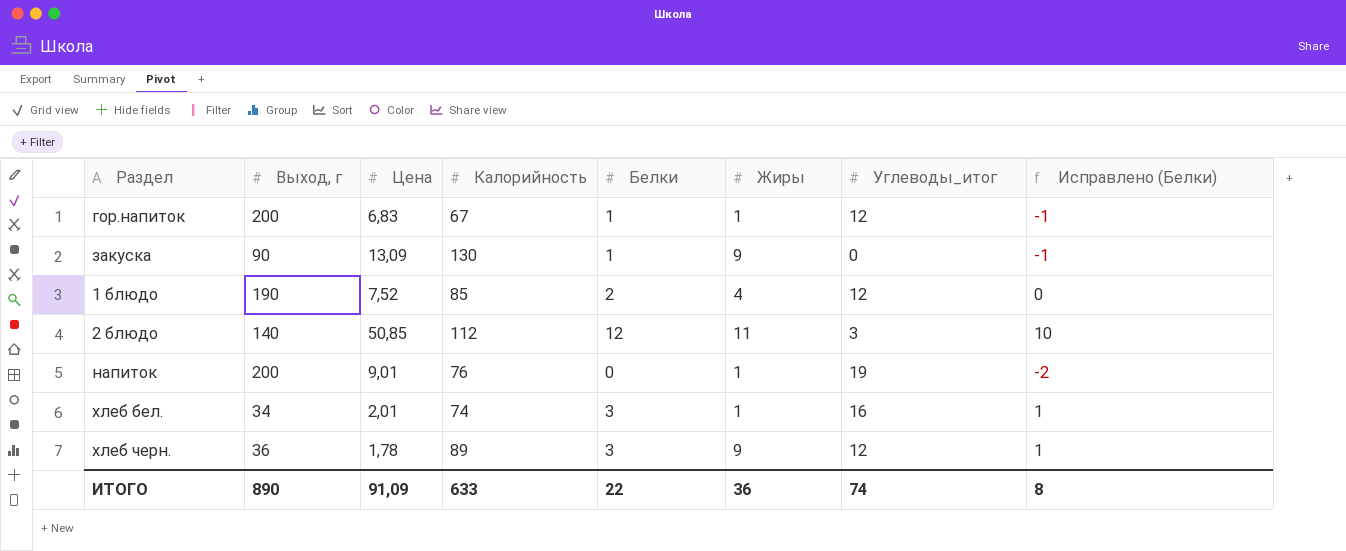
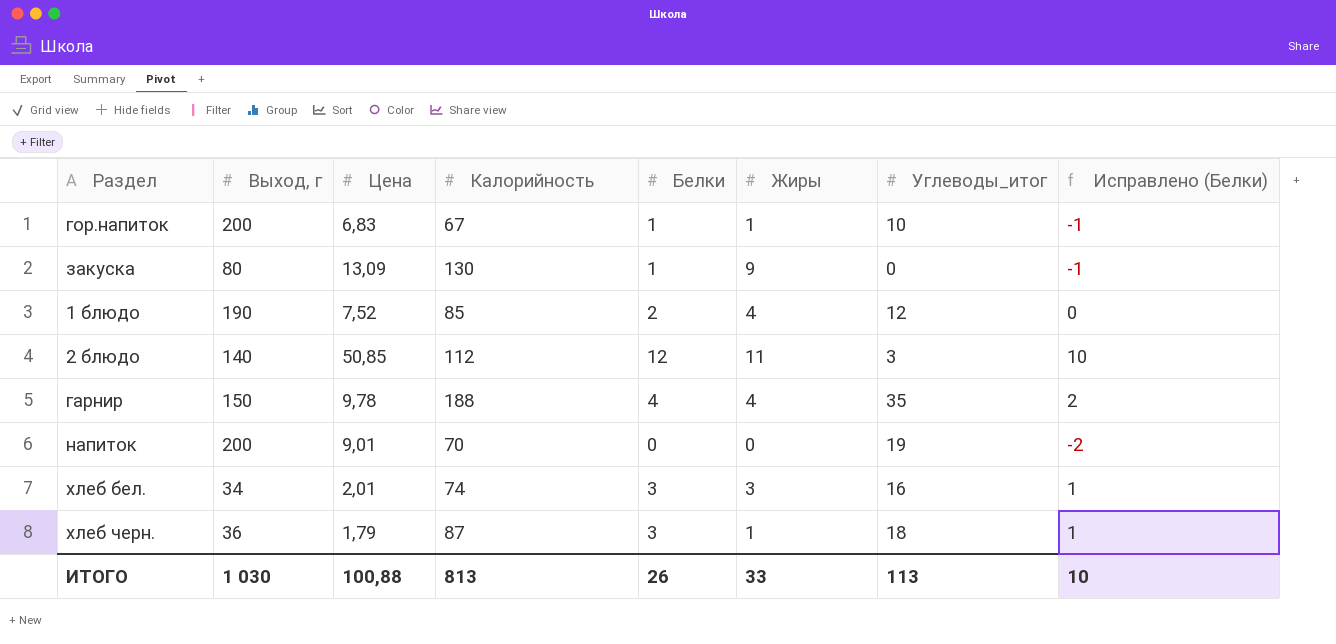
гор.напиток | Углеводы_итог: 12 -> 10
закуска | Выход, г: 90 -> 80
row гарнир: none -> 150 | 9,78 | 188 | 4 | 4 | 35 | 2
напиток | Калорийность: 76 -> 70
напиток | Жиры: 1 -> 0
хлеб бел. | Жиры: 1 -> 3
хлеб черн. | Цена: 1,78 -> 1,79
хлеб черн. | Калорийность: 89 -> 87
хлеб черн. | Жиры: 9 -> 1
хлеб черн. | Углеводы_итог: 12 -> 18
ИТОГО | Выход, г: 890 -> 1 030
ИТОГО | Цена: 91,09 -> 100,88
ИТОГО | Калорийность: 633 -> 813
ИТОГО | Белки: 22 -> 26
ИТОГО | Жиры: 36 -> 33
ИТОГО | Углеводы_итог: 74 -> 113
ИТОГО | Исправлено (Белки): 8 -> 10

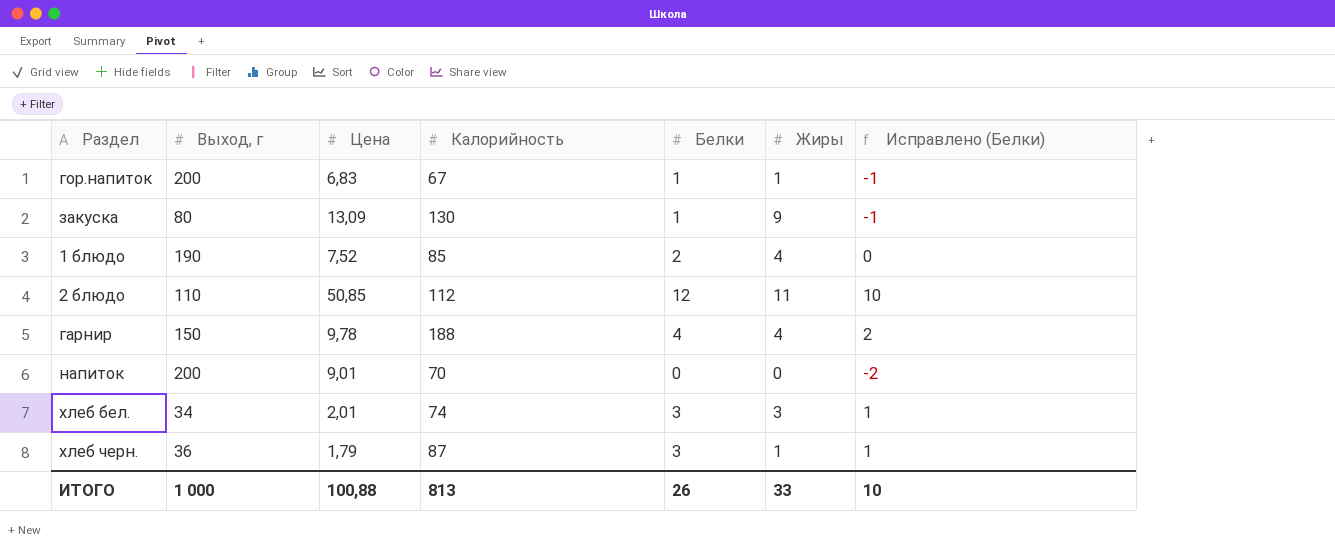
column Углеводы_итог | position: 7 -> none
2 блюдо | Выход, г: 140 -> 110
ИТОГО | Выход, г: 1 030 -> 1 000

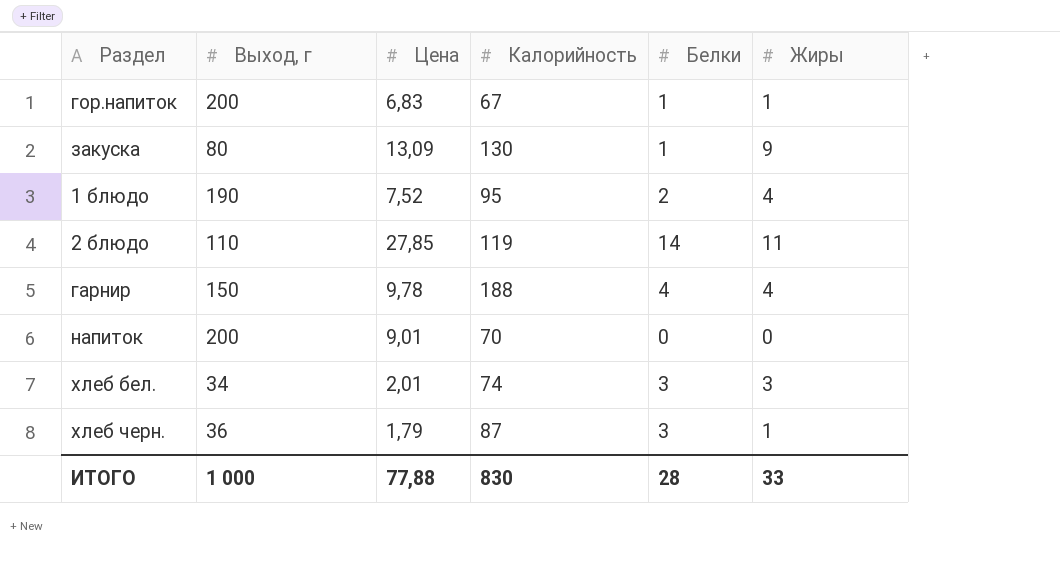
column Исправлено (Белки) | formula: [Белки] - 2 -> none
1 блюдо | Калорийность: 85 -> 95
2 блюдо | Цена: 50,85 -> 27,85
2 блюдо | Калорийность: 112 -> 119
2 блюдо | Белки: 12 -> 14
ИТОГО | Цена: 100,88 -> 77,88
ИТОГО | Калорийность: 813 -> 830
ИТОГО | Белки: 26 -> 28

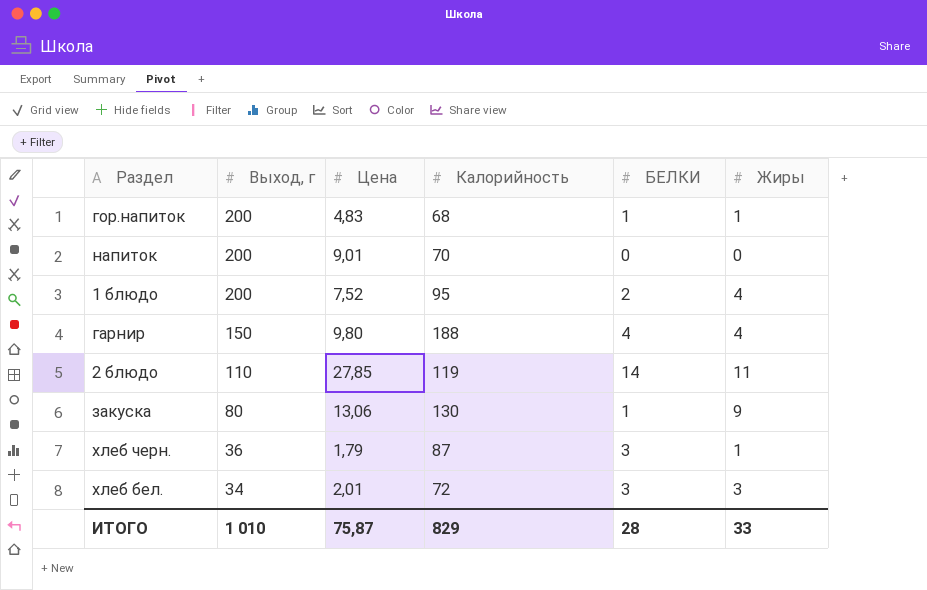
row order: none -> Выход, г descending
column name: Белки -> БЕЛКИ
гор.напиток | Цена: 6,83 -> 4,83
гор.напиток | Калорийность: 67 -> 68
1 блюдо | Выход, г: 190 -> 200
гарнир | Цена: 9,78 -> 9,80
закуска | Цена: 13,09 -> 13,06
хлеб бел. | Калорийность: 74 -> 72
ИТОГО | Выход, г: 1 000 -> 1 010
ИТОГО | Цена: 77,88 -> 75,87
ИТОГО | Калорийность: 830 -> 829

